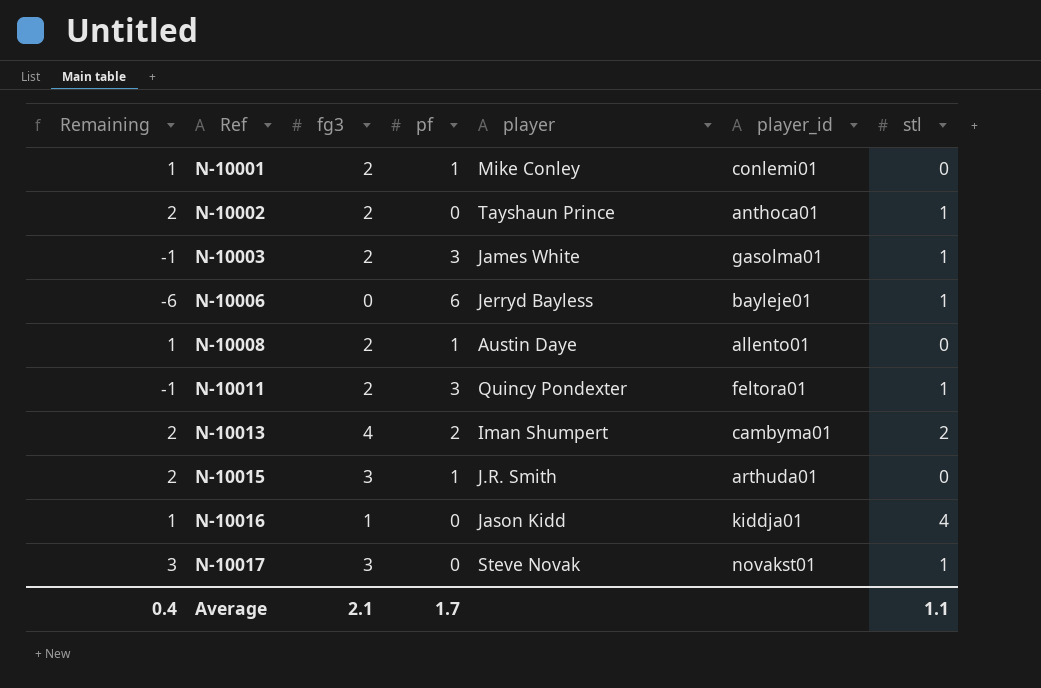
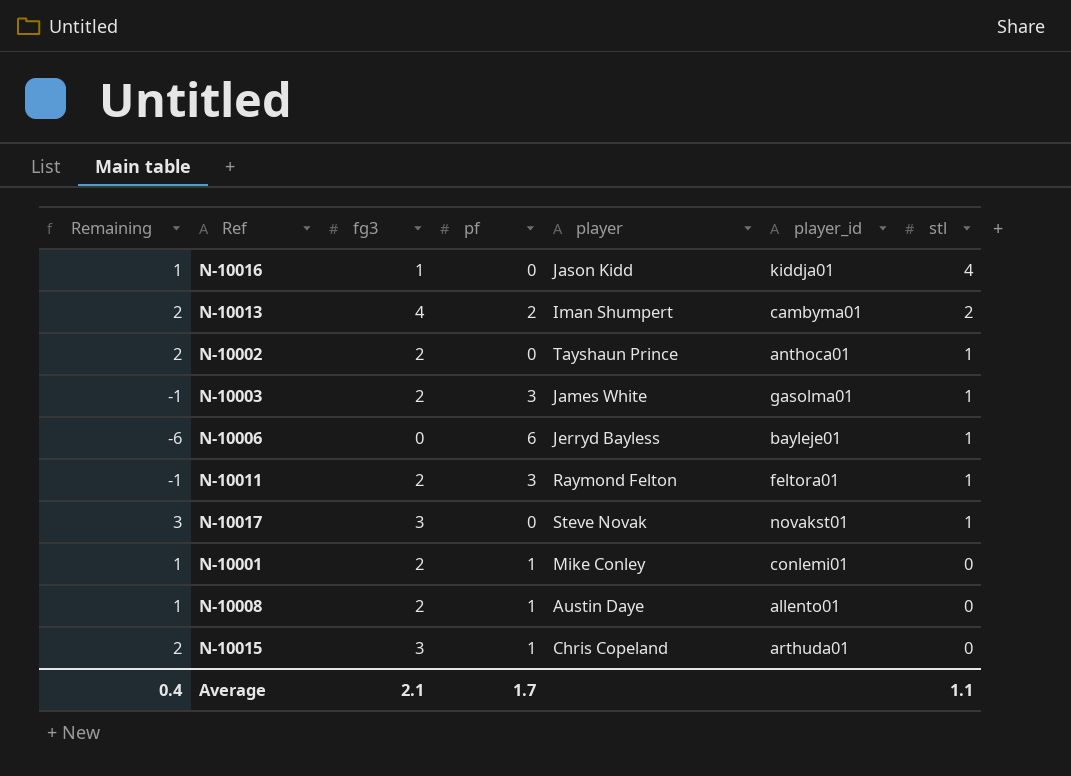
row order: Ref ascending -> stl descending
N-10011 | player: Quincy Pondexter -> Raymond Felton
N-10015 | player: J.R. Smith -> Chris Copeland

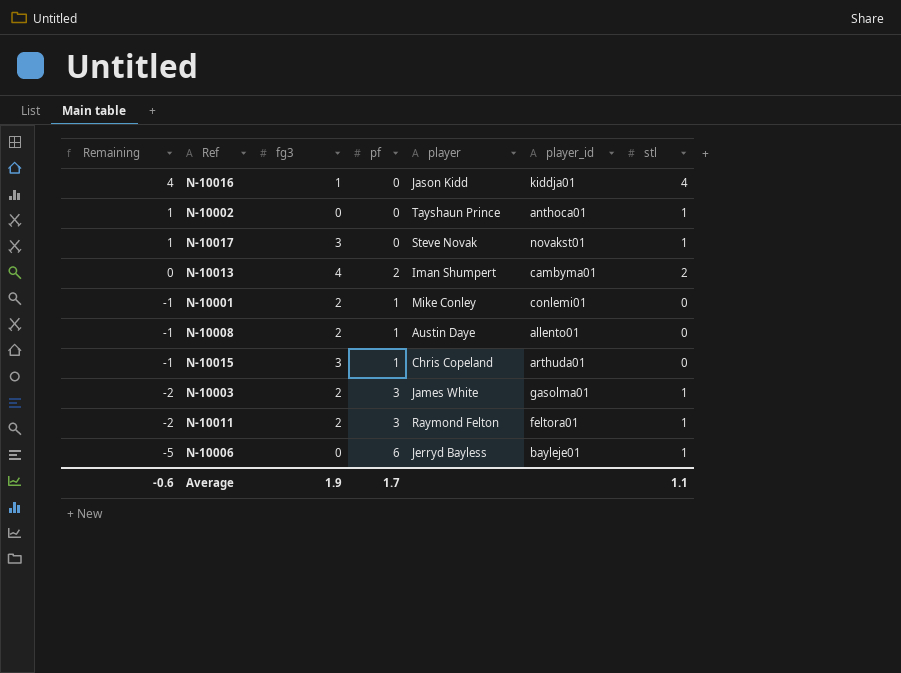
row order: stl descending -> Remaining descending
column Remaining | formula: [fg3] - [pf] -> [stl] - [pf]
N-10002 | fg3: 2 -> 0
Average | Remaining: 0.4 -> -0.6
Average | fg3: 2.1 -> 1.9

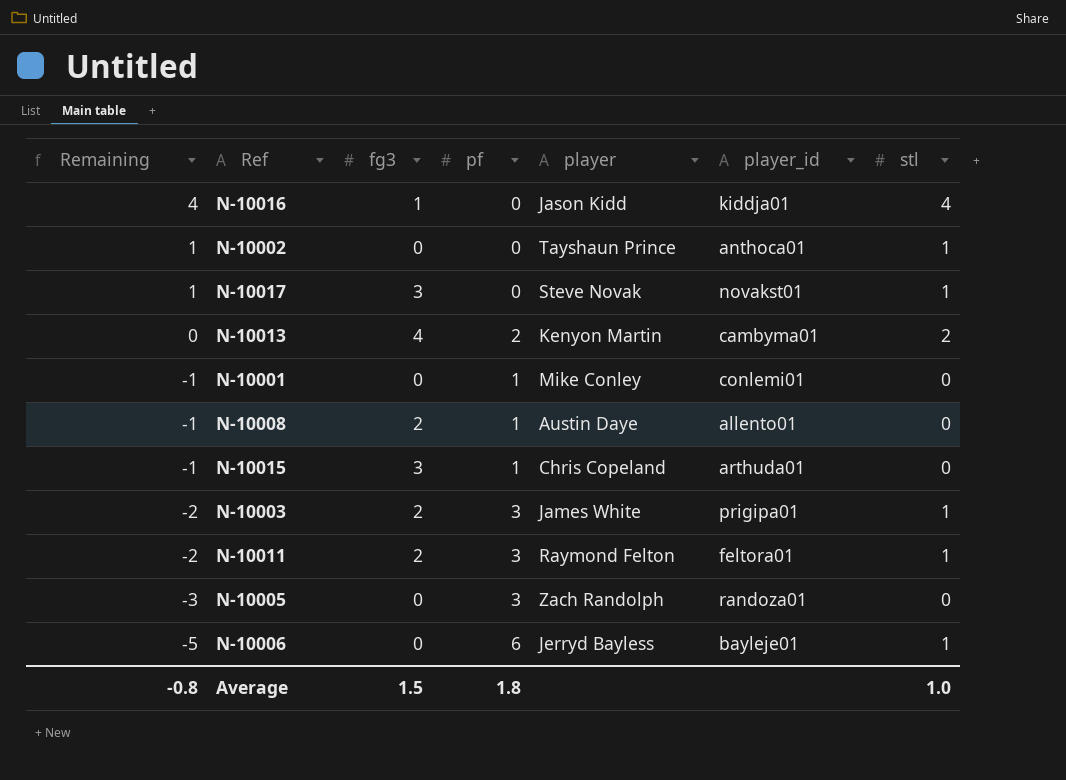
N-10013 | player: Iman Shumpert -> Kenyon Martin
N-10001 | fg3: 2 -> 0
N-10003 | player_id: gasolma01 -> prigipa01
row N-10005: none -> -3 | 0 | 3 | Zach Randolph | randoza01 | 0
Average | Remaining: -0.6 -> -0.8
Average | fg3: 1.9 -> 1.5
Average | pf: 1.7 -> 1.8
Average | stl: 1.1 -> 1.0

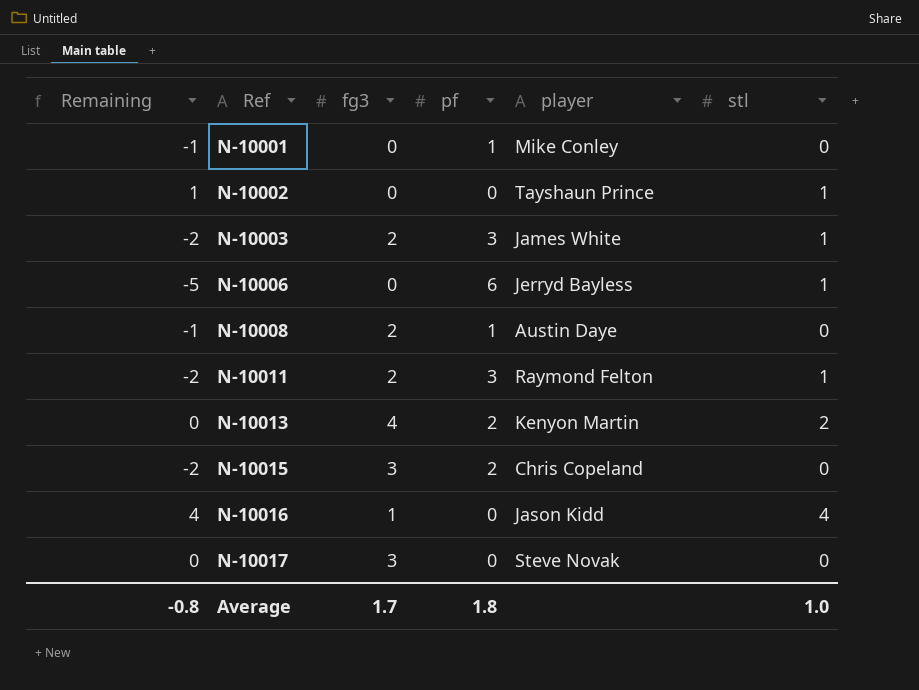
row order: Remaining descending -> Ref ascending
column player_id | position: 6 -> none
row N-10005: -3 | 0 | 3 | Zach Randolph | randoza01 | 0 -> none
N-10015 | Remaining: -1 -> -2
N-10015 | pf: 1 -> 2
N-10017 | Remaining: 1 -> 0
N-10017 | stl: 1 -> 0
Average | fg3: 1.5 -> 1.7

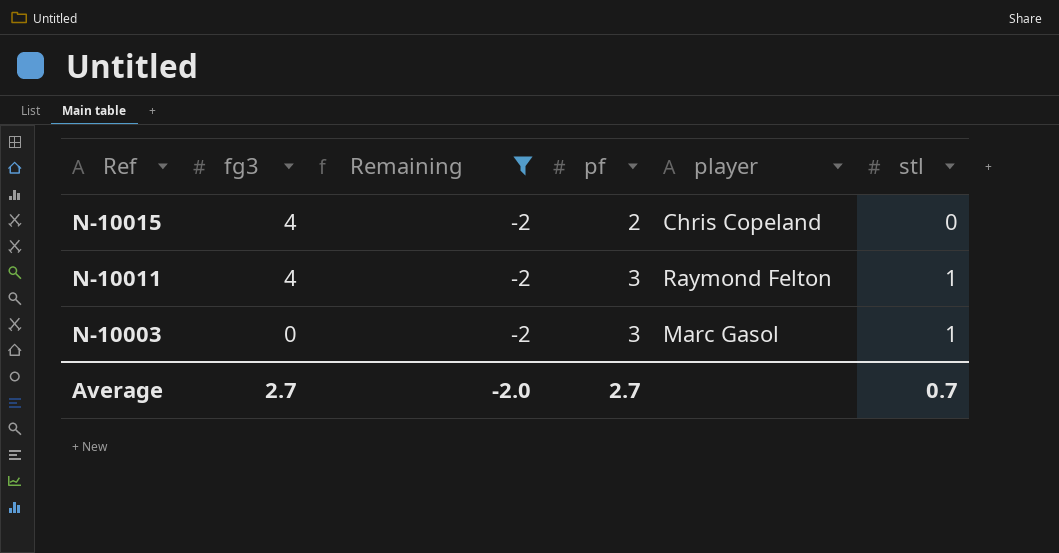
filter: none -> Remaining = -2
row order: Ref ascending -> Ref descending
column Remaining | position: 1 -> 3
N-10015 | fg3: 3 -> 4
N-10011 | fg3: 2 -> 4
N-10003 | fg3: 2 -> 0
N-10003 | player: James White -> Marc Gasol
Average | fg3: 1.7 -> 2.7
Average | Remaining: -0.8 -> -2.0
Average | pf: 1.8 -> 2.7
Average | stl: 1.0 -> 0.7

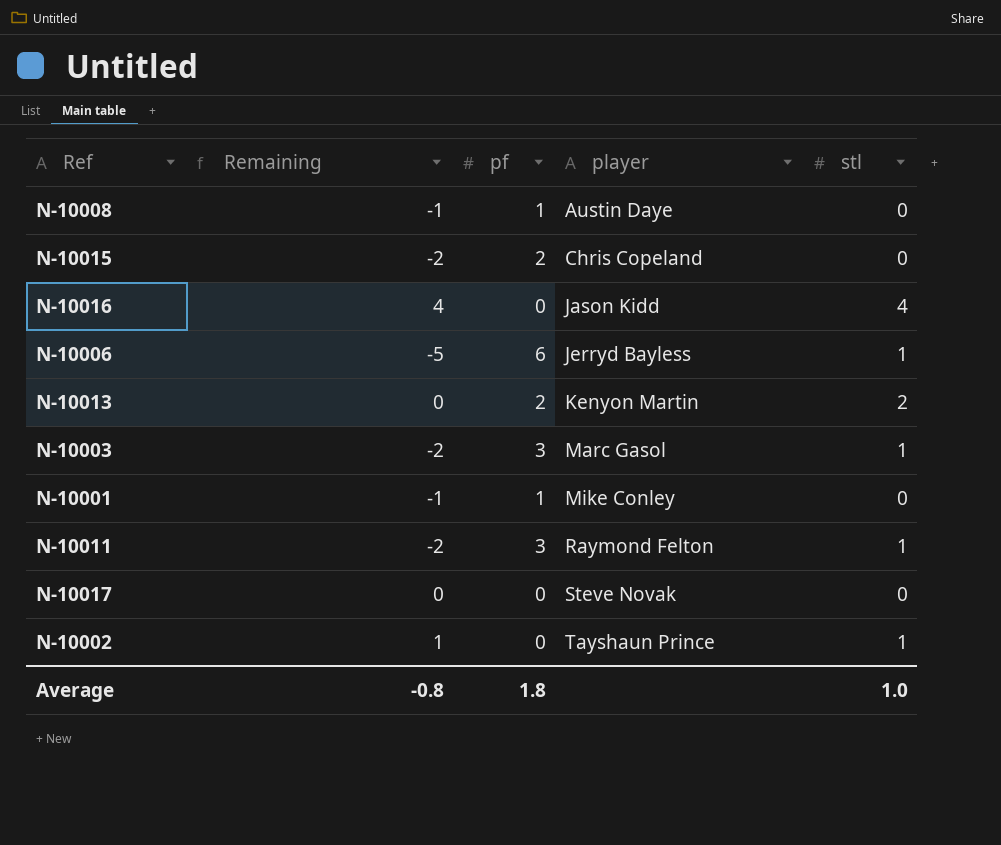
filter: Remaining = -2 -> none
row order: Ref descending -> player ascending
column fg3 | position: 2 -> none
Average | Remaining: -2.0 -> -0.8
Average | pf: 2.7 -> 1.8
Average | stl: 0.7 -> 1.0

